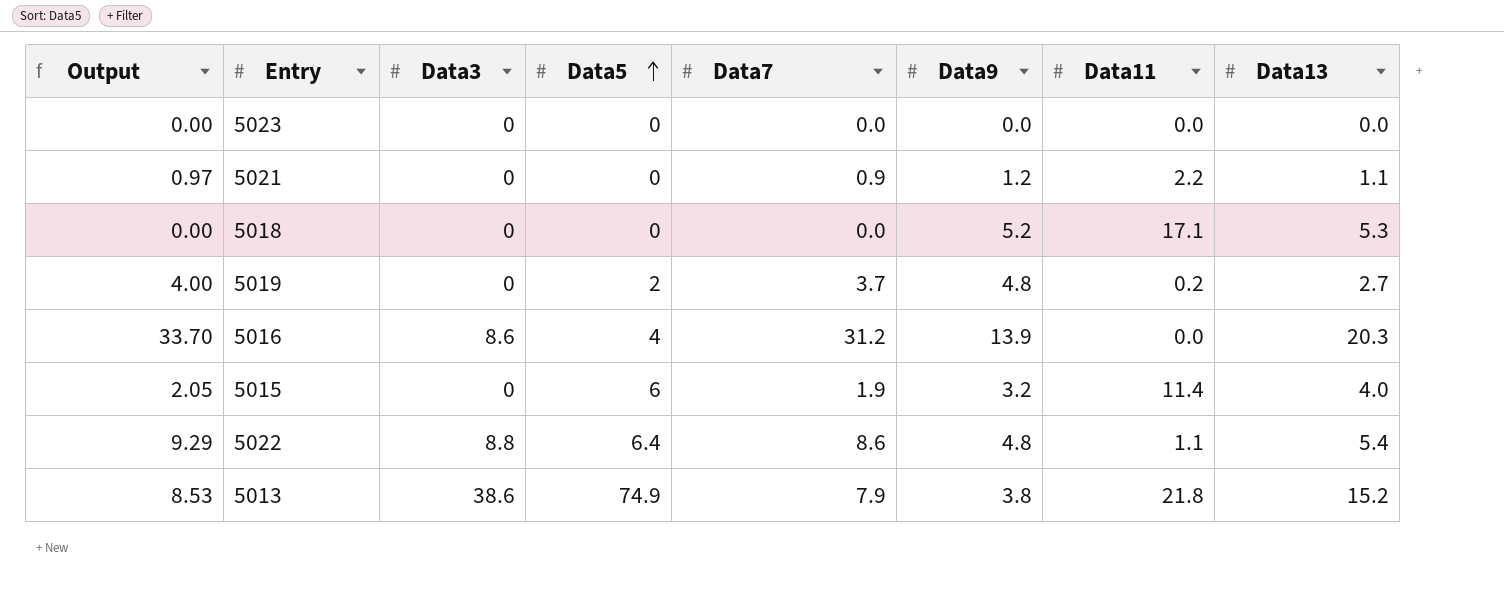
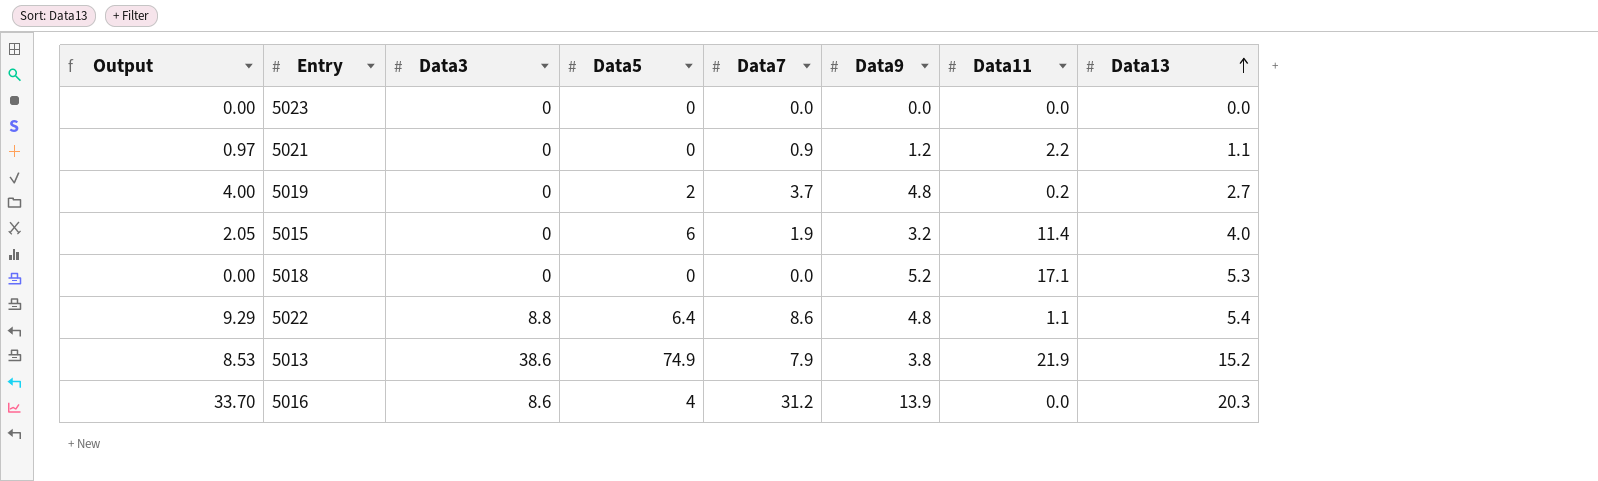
row order: Data5 ascending -> Data13 ascending
5013 | Data11: 21.8 -> 21.9

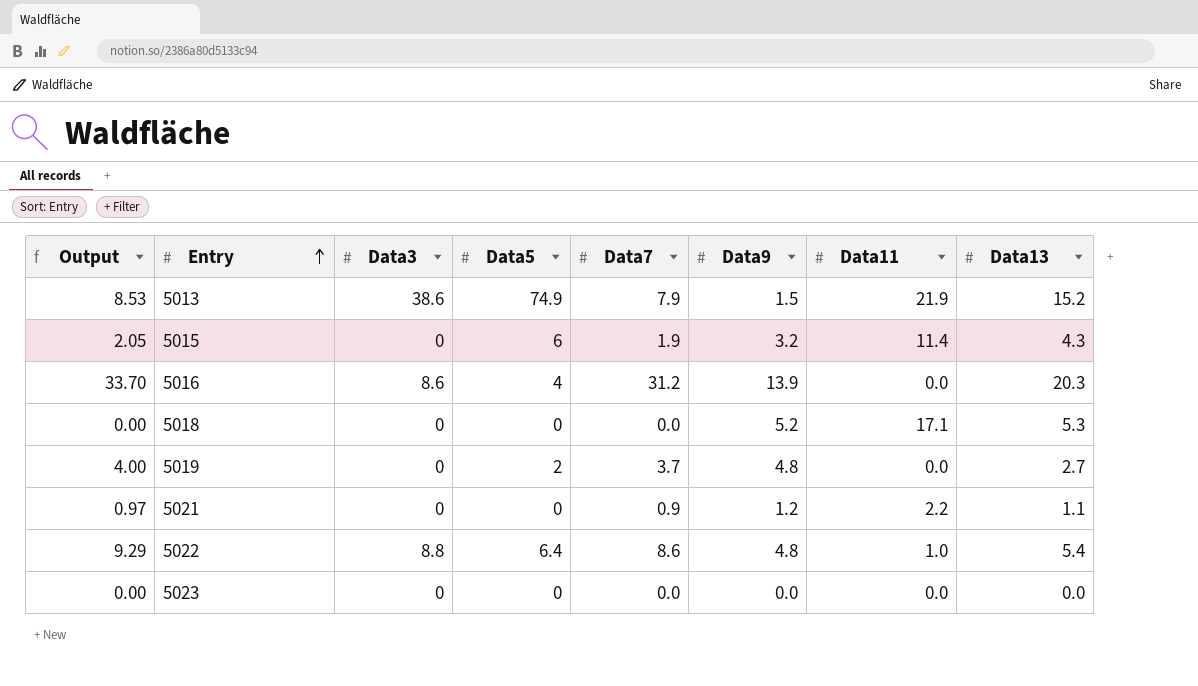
row order: Data13 ascending -> Entry ascending
5013 | Data9: 3.8 -> 1.5
5015 | Data13: 4.0 -> 4.3
5019 | Data11: 0.2 -> 0.0
5022 | Data11: 1.1 -> 1.0

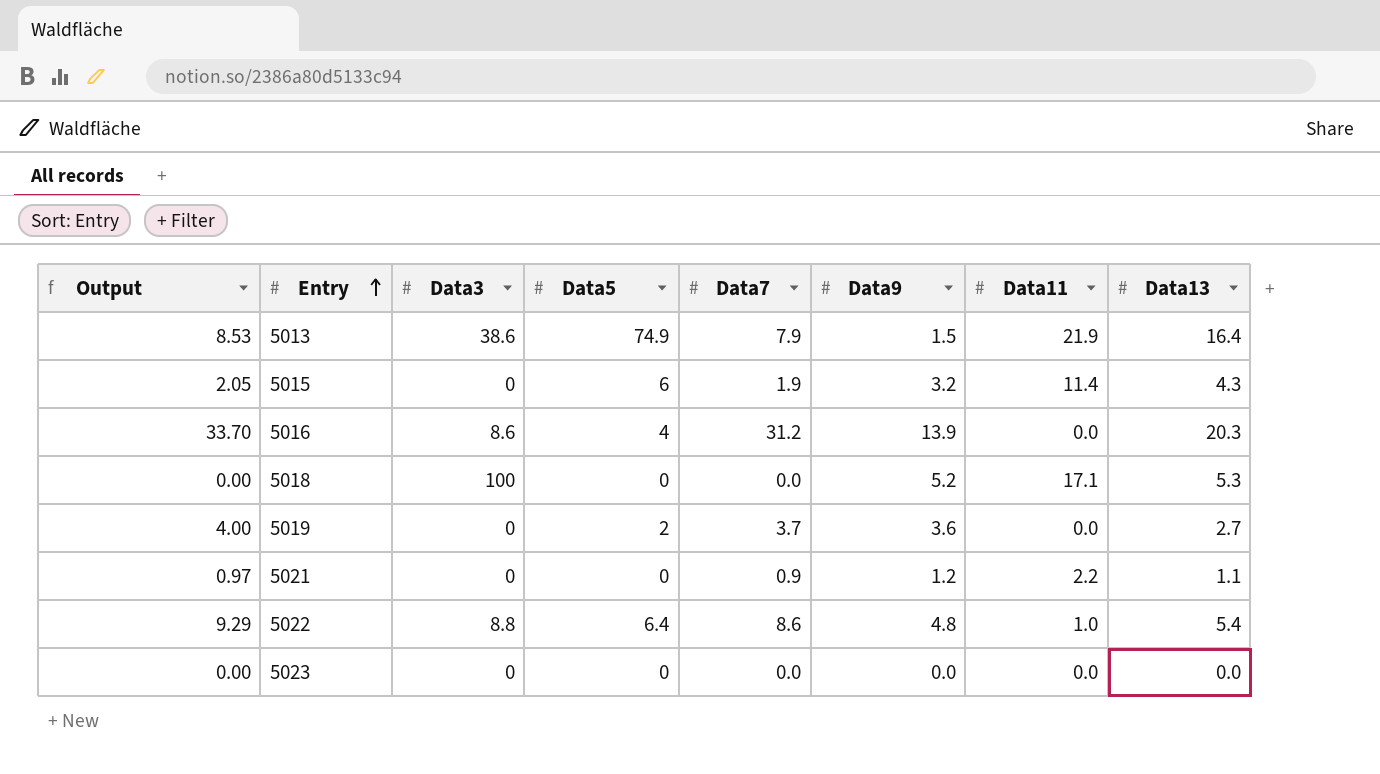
5013 | Data13: 15.2 -> 16.4
5018 | Data3: 0 -> 100
5019 | Data9: 4.8 -> 3.6

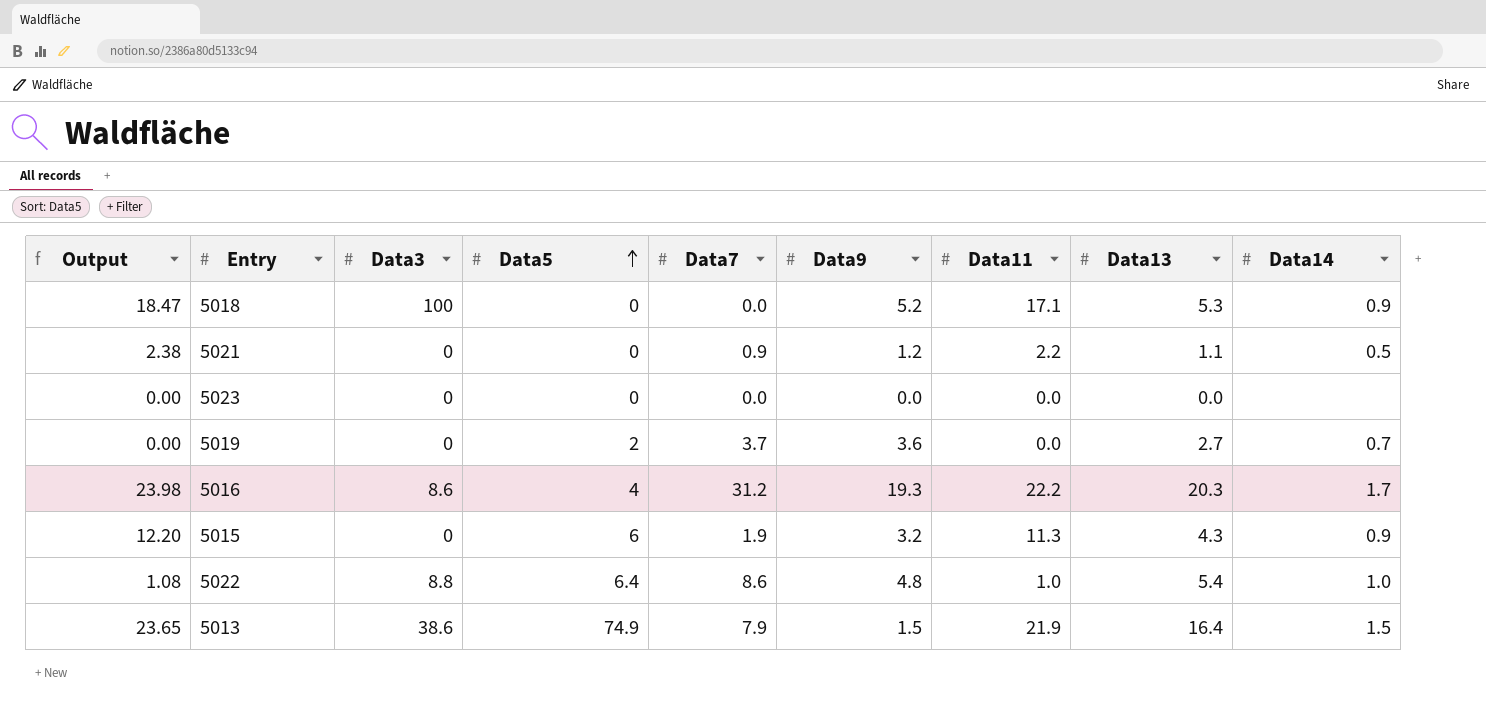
row order: Entry ascending -> Data5 ascending
column Output | formula: [Data7] * 1.08 -> [Data11] * 1.08
column Data14 | position: none -> 9
5016 | Data9: 13.9 -> 19.3
5016 | Data11: 0.0 -> 22.2
5015 | Data11: 11.4 -> 11.3

